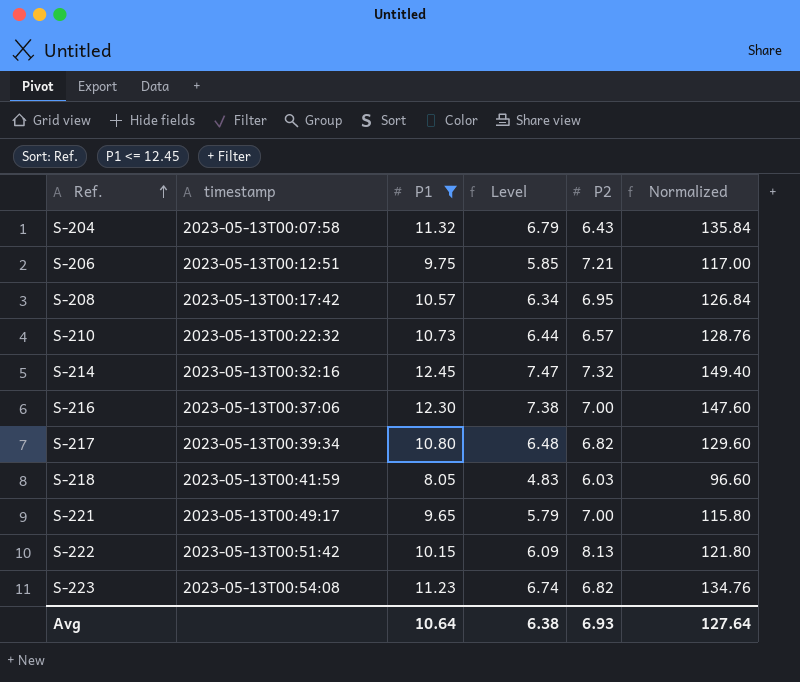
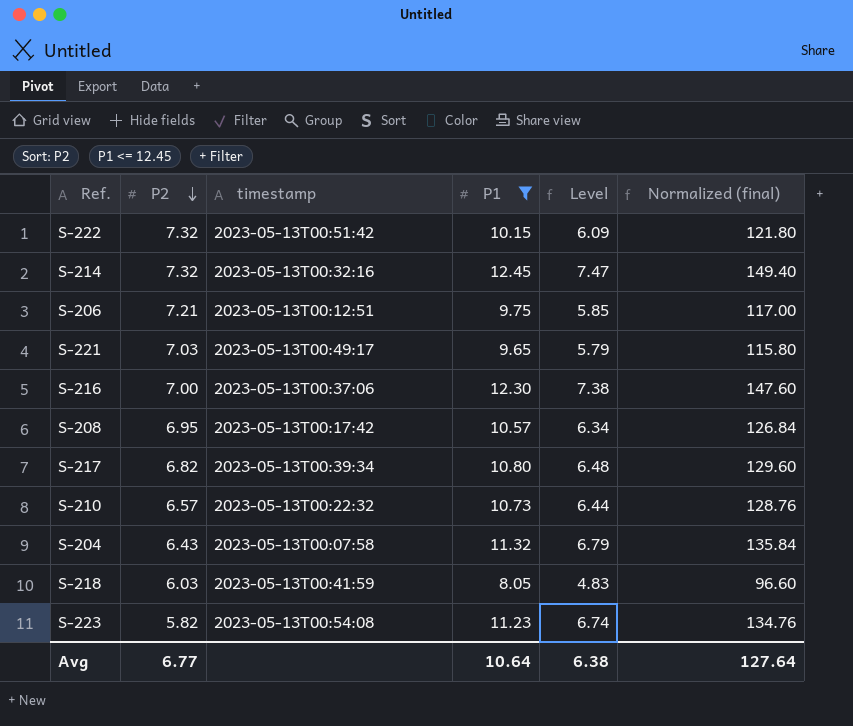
row order: Ref. ascending -> P2 descending
column P2 | position: 5 -> 2
column name: Normalized -> Normalized (final)
S-222 | P2: 8.13 -> 7.32
S-221 | P2: 7.00 -> 7.03
S-223 | P2: 6.82 -> 5.82
Avg | P2: 6.93 -> 6.77

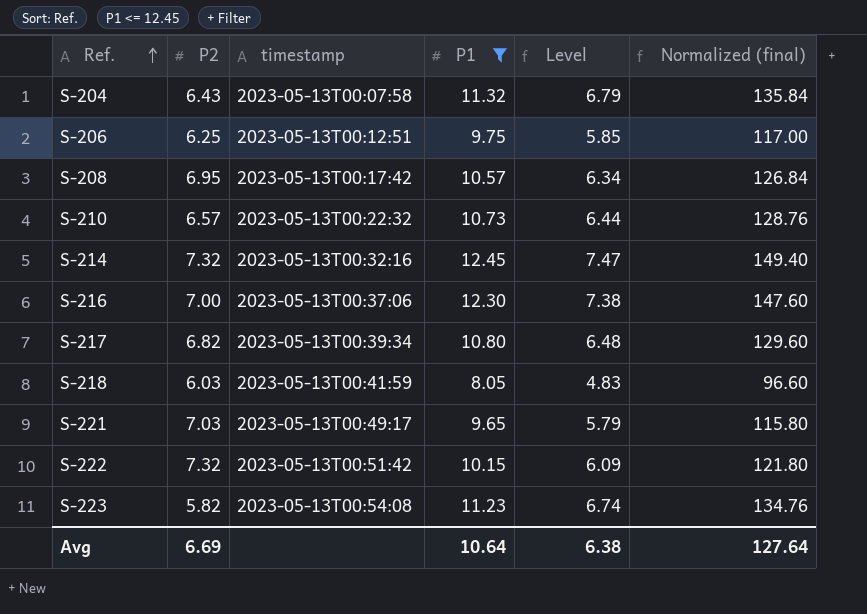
row order: P2 descending -> Ref. ascending
S-206 | P2: 7.21 -> 6.25
Avg | P2: 6.77 -> 6.69

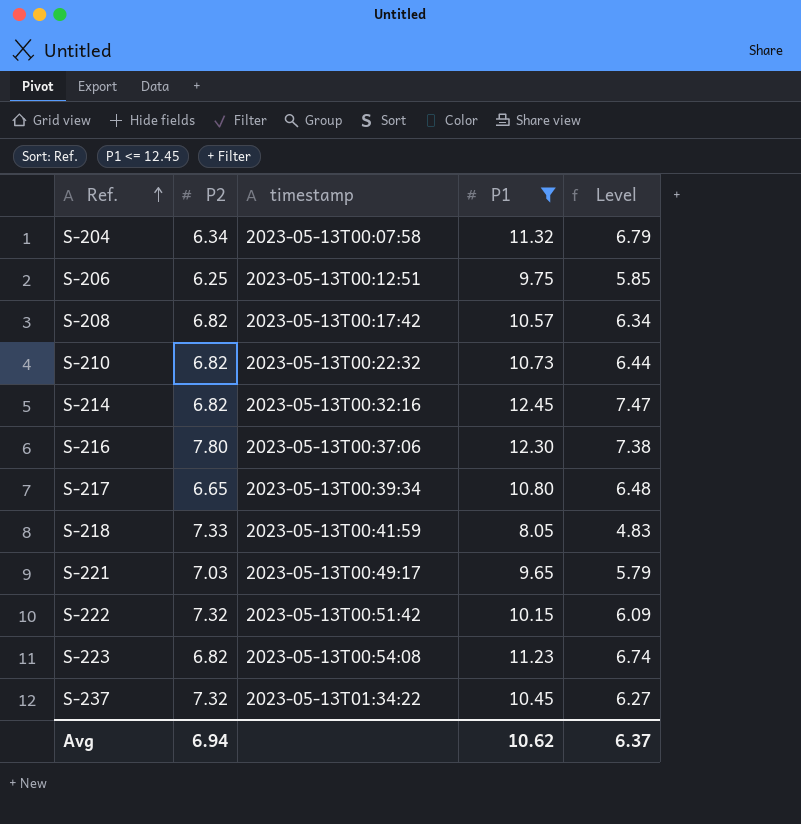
column Normalized (final) | formula: [P1] * 12 -> none
S-204 | P2: 6.43 -> 6.34
S-208 | P2: 6.95 -> 6.82
S-210 | P2: 6.57 -> 6.82
S-214 | P2: 7.32 -> 6.82
S-216 | P2: 7.00 -> 7.80
S-217 | P2: 6.82 -> 6.65
S-218 | P2: 6.03 -> 7.33
S-223 | P2: 5.82 -> 6.82
row S-237: none -> 7.32 | 2023-05-13T01:34:22 | 10.45 | 6.27
Avg | P2: 6.69 -> 6.94
Avg | P1: 10.64 -> 10.62
Avg | Level: 6.38 -> 6.37

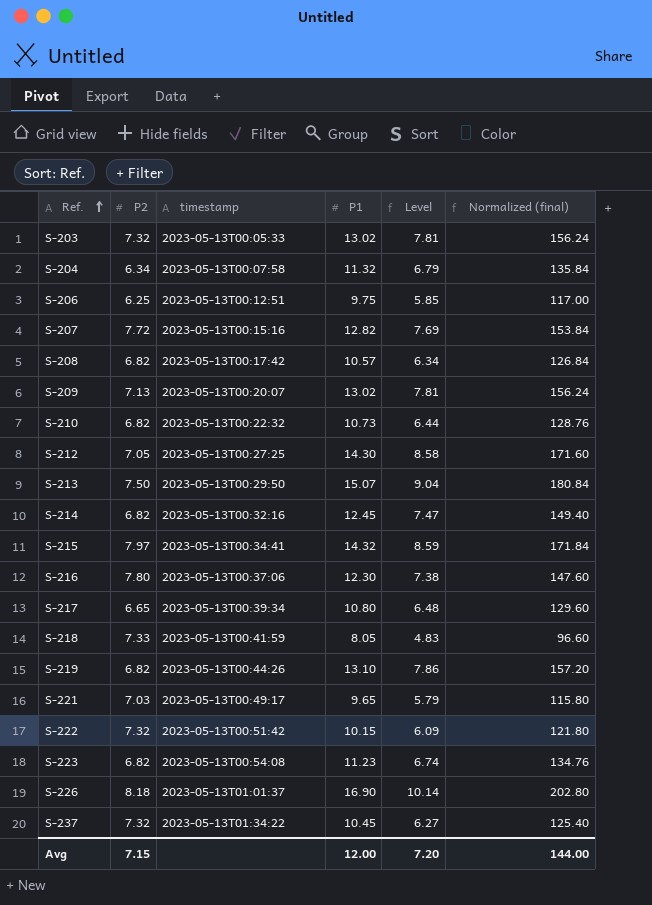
filter: P1 <= 12.45 -> none
column Normalized (final) | formula: none -> [P1] * 12
Avg | P2: 6.94 -> 7.15
Avg | P1: 10.62 -> 12.00
Avg | Level: 6.37 -> 7.20

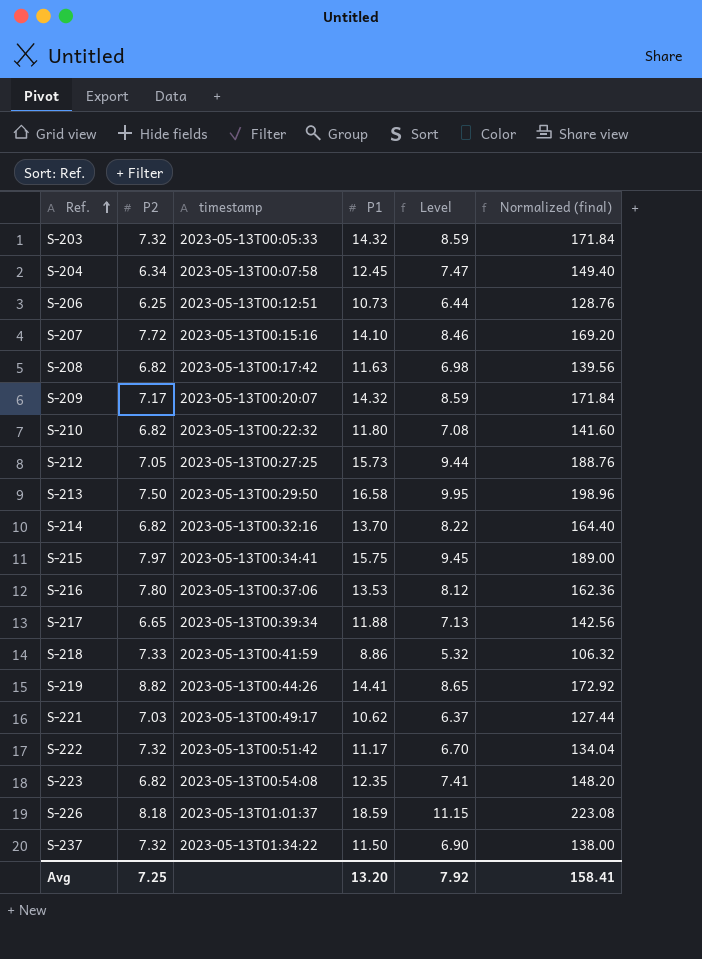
S-203 | P1: 13.02 -> 14.32
S-203 | Level: 7.81 -> 8.59
S-203 | Normalized (final): 156.24 -> 171.84
S-204 | P1: 11.32 -> 12.45
S-204 | Level: 6.79 -> 7.47
S-204 | Normalized (final): 135.84 -> 149.40
S-206 | P1: 9.75 -> 10.73
S-206 | Level: 5.85 -> 6.44
S-206 | Normalized (final): 117.00 -> 128.76
S-207 | P1: 12.82 -> 14.10
S-207 | Level: 7.69 -> 8.46
S-207 | Normalized (final): 153.84 -> 169.20
S-208 | P1: 10.57 -> 11.63
S-208 | Level: 6.34 -> 6.98
S-208 | Normalized (final): 126.84 -> 139.56
S-209 | P2: 7.13 -> 7.17
S-209 | P1: 13.02 -> 14.32
S-209 | Level: 7.81 -> 8.59
S-209 | Normalized (final): 156.24 -> 171.84
S-210 | P1: 10.73 -> 11.80
S-210 | Level: 6.44 -> 7.08
S-210 | Normalized (final): 128.76 -> 141.60
S-212 | P1: 14.30 -> 15.73
S-212 | Level: 8.58 -> 9.44
S-212 | Normalized (final): 171.60 -> 188.76
S-213 | P1: 15.07 -> 16.58
S-213 | Level: 9.04 -> 9.95
S-213 | Normalized (final): 180.84 -> 198.96
S-214 | P1: 12.45 -> 13.70
S-214 | Level: 7.47 -> 8.22
S-214 | Normalized (final): 149.40 -> 164.40
S-215 | P1: 14.32 -> 15.75
S-215 | Level: 8.59 -> 9.45
S-215 | Normalized (final): 171.84 -> 189.00
S-216 | P1: 12.30 -> 13.53
S-216 | Level: 7.38 -> 8.12
S-216 | Normalized (final): 147.60 -> 162.36
S-217 | P1: 10.80 -> 11.88
S-217 | Level: 6.48 -> 7.13
S-217 | Normalized (final): 129.60 -> 142.56
S-218 | P1: 8.05 -> 8.86
S-218 | Level: 4.83 -> 5.32
S-218 | Normalized (final): 96.60 -> 106.32
S-219 | P2: 6.82 -> 8.82
S-219 | P1: 13.10 -> 14.41
S-219 | Level: 7.86 -> 8.65
S-219 | Normalized (final): 157.20 -> 172.92
S-221 | P1: 9.65 -> 10.62
S-221 | Level: 5.79 -> 6.37
S-221 | Normalized (final): 115.80 -> 127.44
S-222 | P1: 10.15 -> 11.17
S-222 | Level: 6.09 -> 6.70
S-222 | Normalized (final): 121.80 -> 134.04
S-223 | P1: 11.23 -> 12.35
S-223 | Level: 6.74 -> 7.41
S-223 | Normalized (final): 134.76 -> 148.20
S-226 | P1: 16.90 -> 18.59
S-226 | Level: 10.14 -> 11.15
S-226 | Normalized (final): 202.80 -> 223.08
S-237 | P1: 10.45 -> 11.50
S-237 | Level: 6.27 -> 6.90
S-237 | Normalized (final): 125.40 -> 138.00
Avg | P2: 7.15 -> 7.25
Avg | P1: 12.00 -> 13.20
Avg | Level: 7.20 -> 7.92
Avg | Normalized (final): 144.00 -> 158.41

